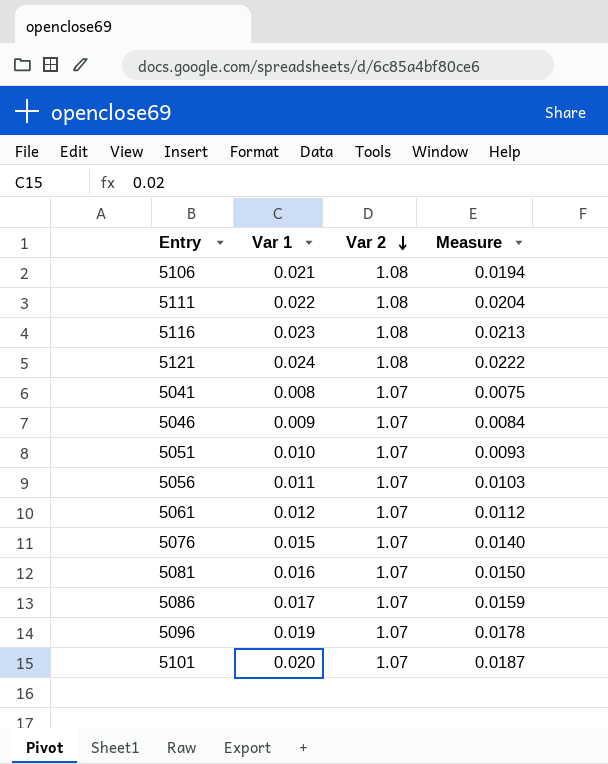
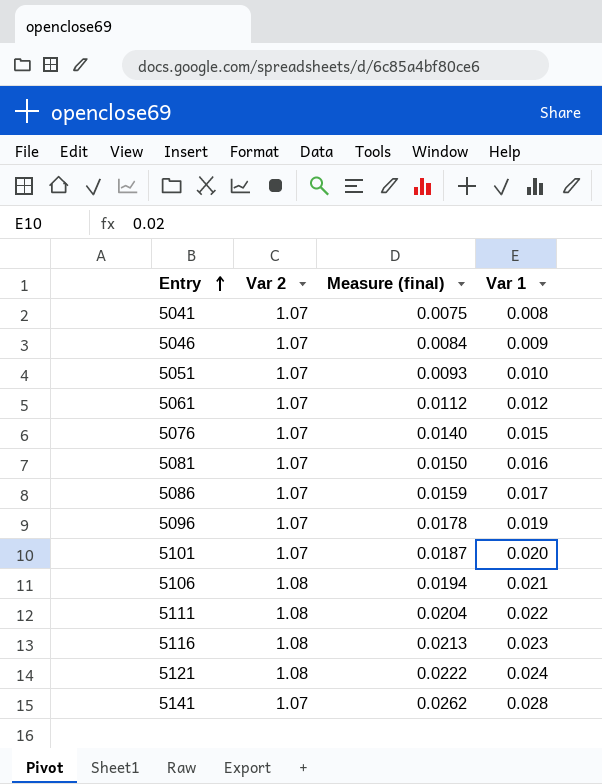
row order: Var 2 descending -> Entry ascending
column name: Measure -> Measure (final)
column Var 1 | position: 2 -> 4
row 5056: 0.011 | 1.07 | 0.0103 -> none
row 5141: none -> 1.07 | 0.0262 | 0.028

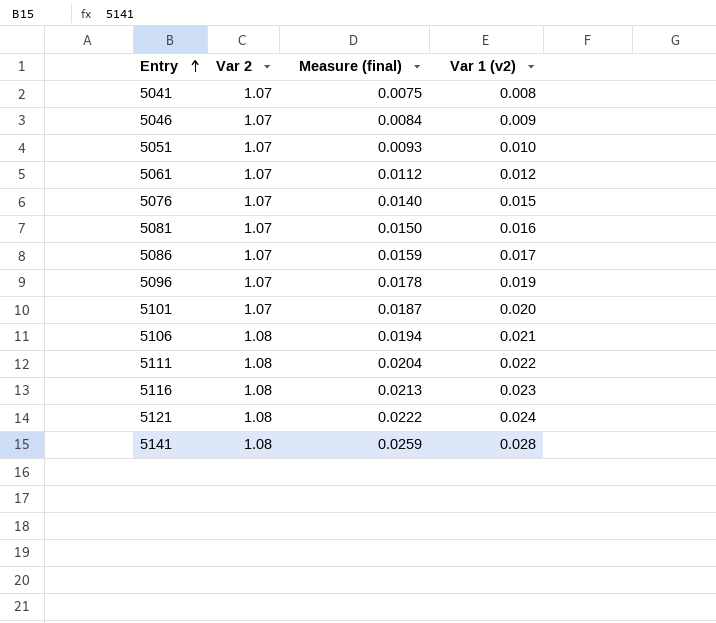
column name: Var 1 -> Var 1 (v2)
5141 | Var 2: 1.07 -> 1.08
5141 | Measure (final): 0.0262 -> 0.0259

